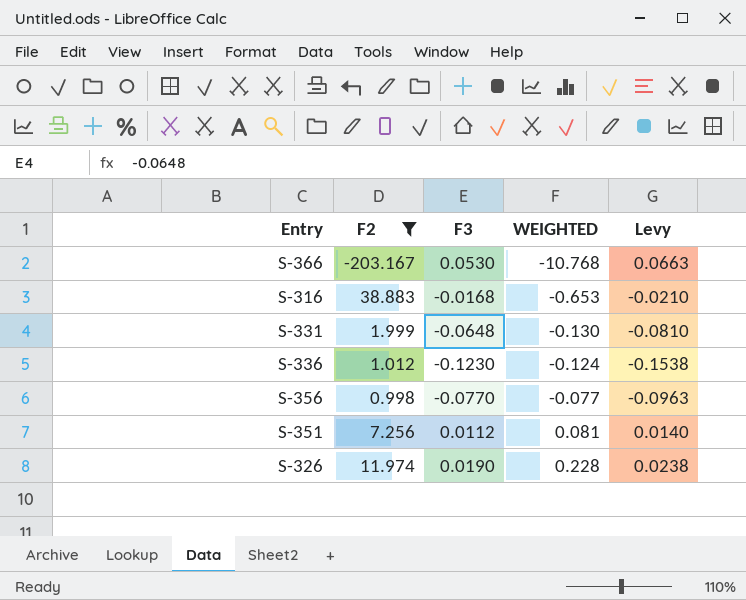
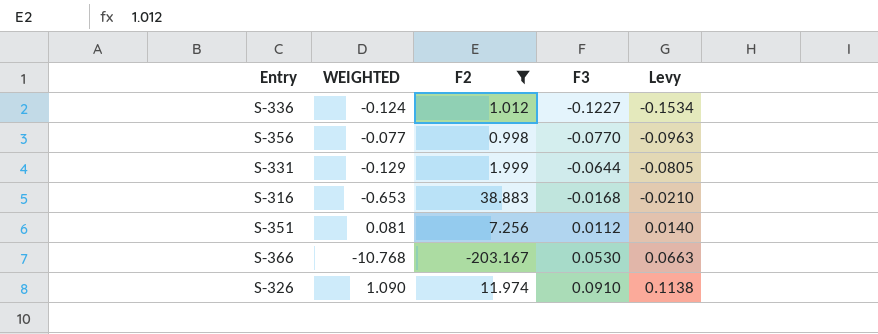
row order: WEIGHTED ascending -> F3 ascending
column WEIGHTED | position: 4 -> 2
S-336 | F3: -0.1230 -> -0.1227
S-336 | Levy: -0.1538 -> -0.1534
S-331 | WEIGHTED: -0.130 -> -0.129
S-331 | F3: -0.0648 -> -0.0644
S-331 | Levy: -0.0810 -> -0.0805
S-326 | WEIGHTED: 0.228 -> 1.090
S-326 | F3: 0.0190 -> 0.0910
S-326 | Levy: 0.0238 -> 0.1138

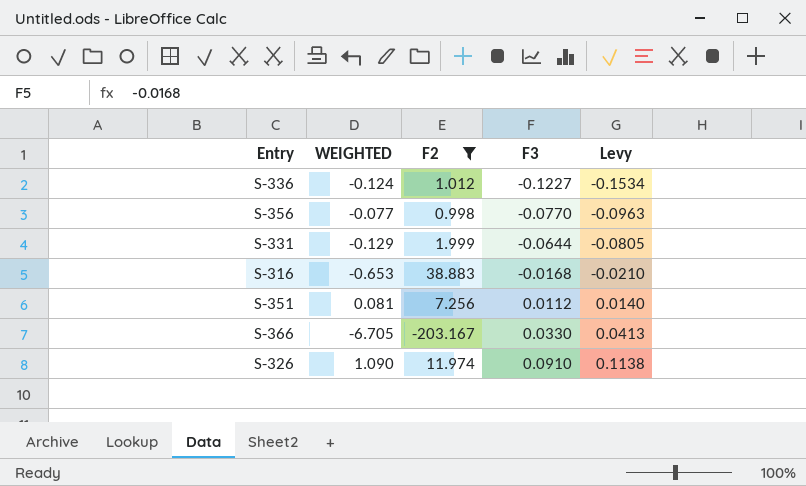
S-366 | WEIGHTED: -10.768 -> -6.705
S-366 | F3: 0.0530 -> 0.0330
S-366 | Levy: 0.0663 -> 0.0413

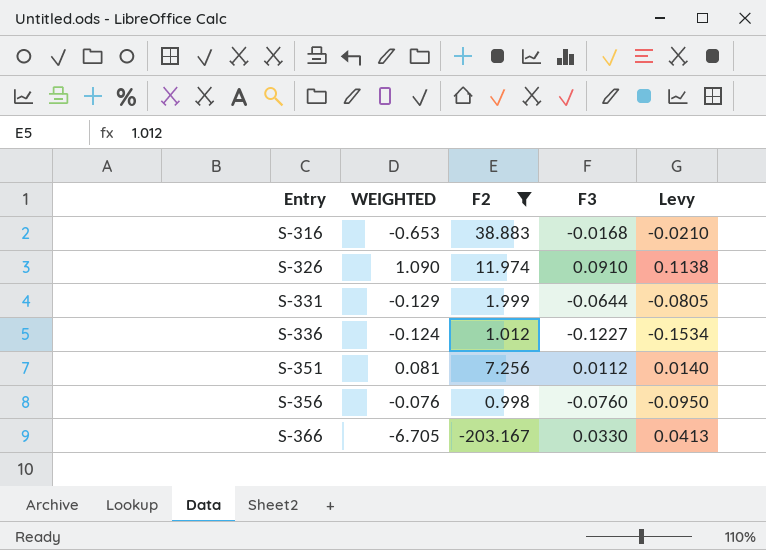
row order: F3 ascending -> Entry ascending
S-356 | WEIGHTED: -0.077 -> -0.076
S-356 | F3: -0.0770 -> -0.0760
S-356 | Levy: -0.0963 -> -0.0950

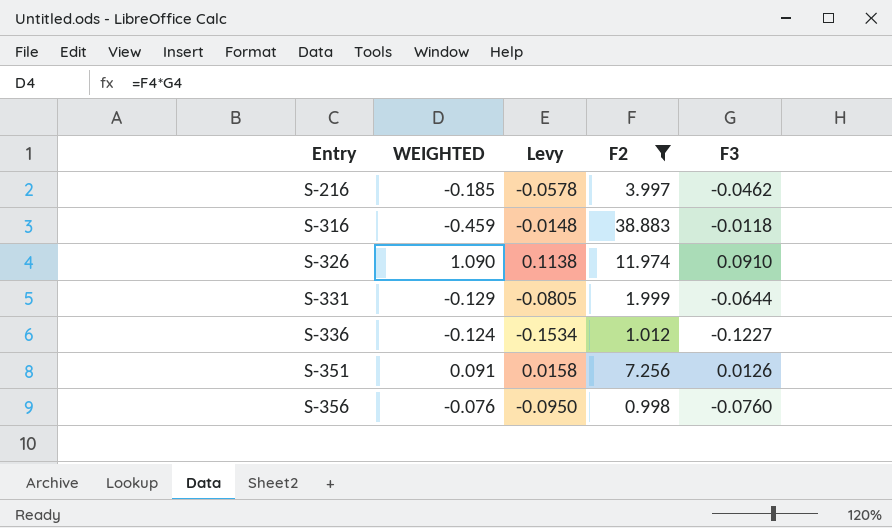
column Levy | position: 5 -> 3
row S-366: -6.705 | -203.167 | 0.0330 | 0.0413 -> none
row S-216: none -> -0.185 | -0.0578 | 3.997 | -0.0462
S-316 | WEIGHTED: -0.653 -> -0.459
S-316 | Levy: -0.0210 -> -0.0148
S-316 | F3: -0.0168 -> -0.0118
S-351 | WEIGHTED: 0.081 -> 0.091
S-351 | Levy: 0.0140 -> 0.0158
S-351 | F3: 0.0112 -> 0.0126

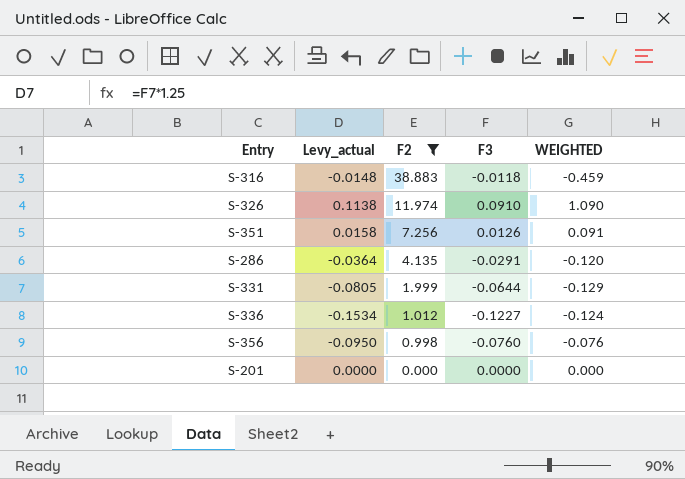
row order: Entry ascending -> F2 descending
column name: Levy -> Levy_actual
column WEIGHTED | position: 2 -> 5
row S-216: -0.185 | -0.0578 | 3.997 | -0.0462 -> none
row S-286: none -> -0.0364 | 4.135 | -0.0291 | -0.120
row S-201: none -> 0.0000 | 0.000 | 0.0000 | 0.000

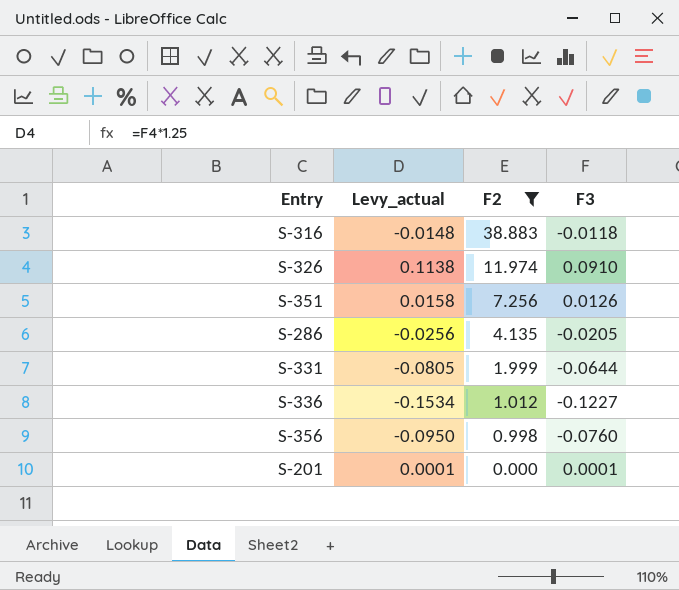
column WEIGHTED | formula: [F2] * [F3] -> none
S-286 | Levy_actual: -0.0364 -> -0.0256
S-286 | F3: -0.0291 -> -0.0205
S-201 | Levy_actual: 0.0000 -> 0.0001
S-201 | F3: 0.0000 -> 0.0001

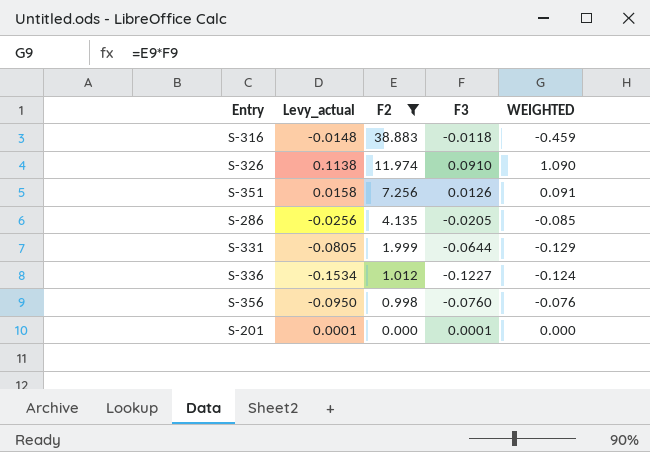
column WEIGHTED | formula: none -> [F2] * [F3]

